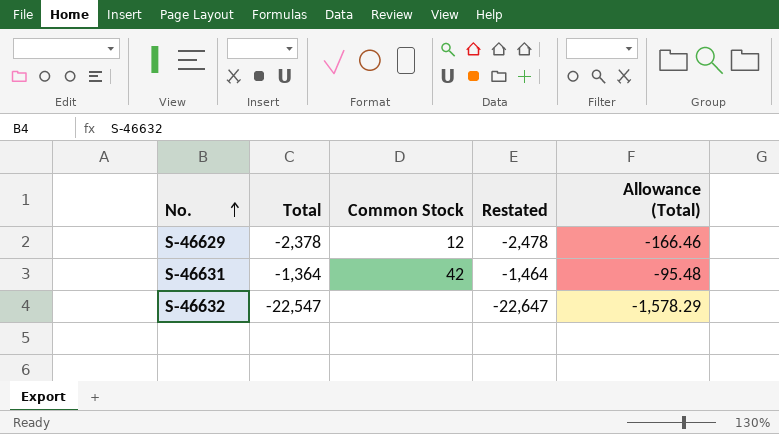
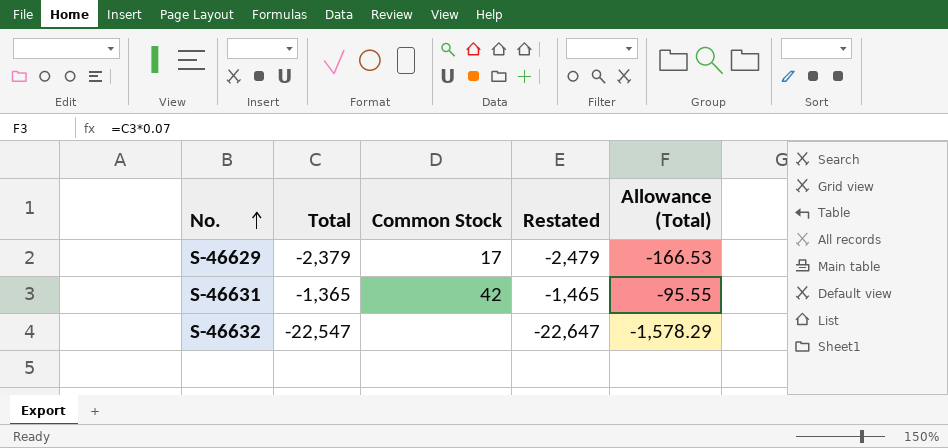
S-46629 | Total: -2,378 -> -2,379
S-46629 | Common Stock: 12 -> 17
S-46629 | Restated: -2,478 -> -2,479
S-46629 | Allowance (Total): -166.46 -> -166.53
S-46631 | Total: -1,364 -> -1,365
S-46631 | Restated: -1,464 -> -1,465
S-46631 | Allowance (Total): -95.48 -> -95.55

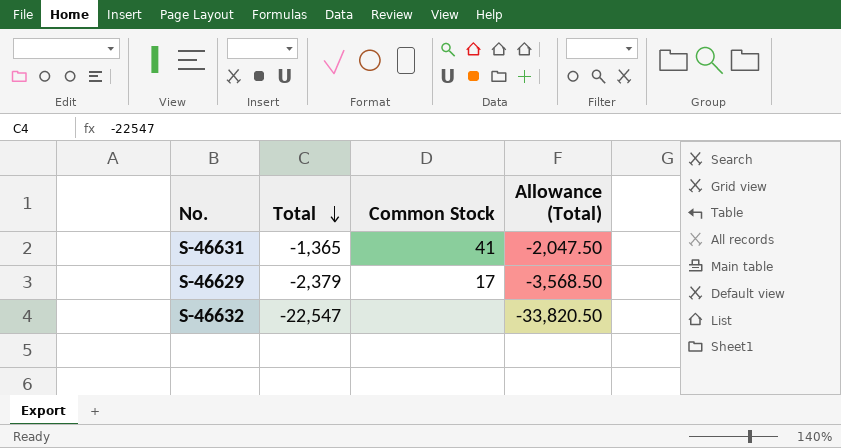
row order: No. ascending -> Total descending
column Restated | formula: [Total] - 100 -> none
column Allowance (Total) | formula: [Total] * 0.07 -> [Total] * 1.5
S-46631 | Common Stock: 42 -> 41

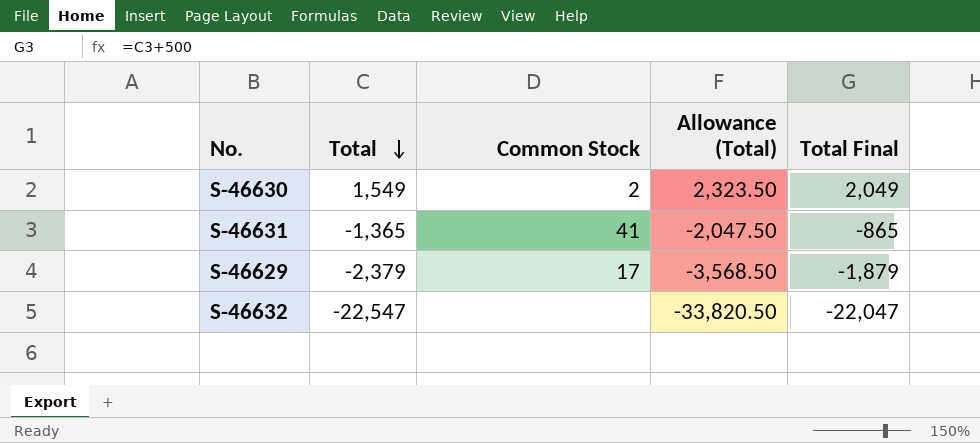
column Total Final | formula: none -> [Total] + 500
row S-46630: none -> 1,549 | 2 | 2,323.50 | 2,049

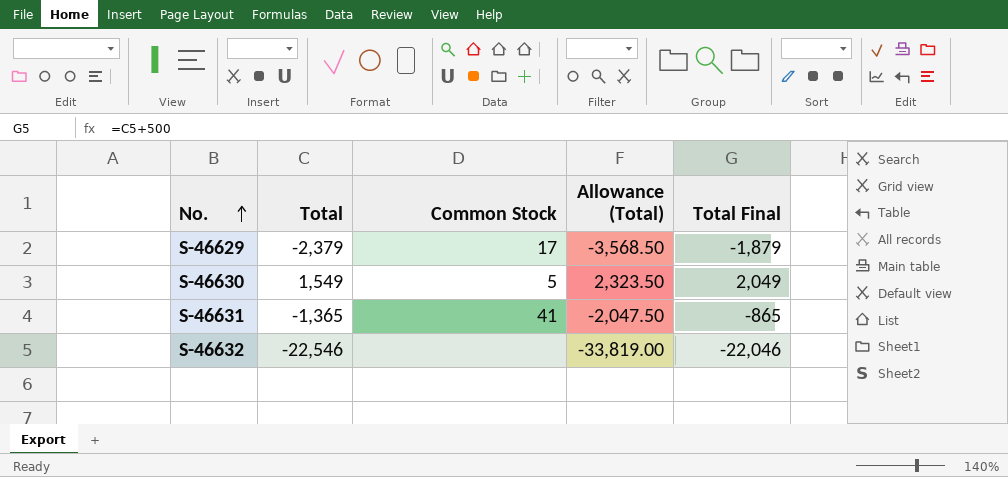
row order: Total descending -> No. ascending
S-46630 | Common Stock: 2 -> 5
S-46632 | Total: -22,547 -> -22,546
S-46632 | Allowance (Total): -33,820.50 -> -33,819.00
S-46632 | Total Final: -22,047 -> -22,046

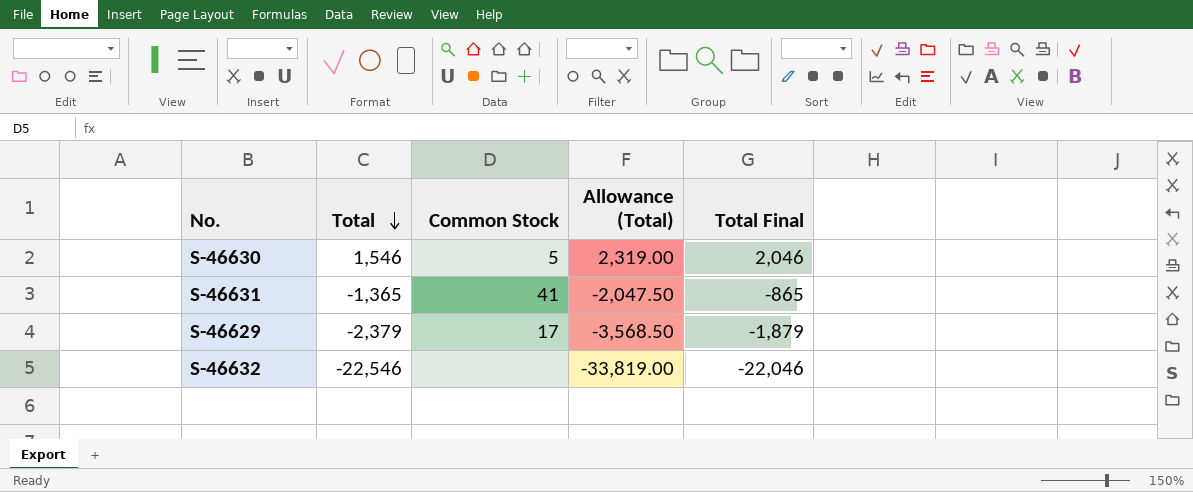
row order: No. ascending -> Total descending
S-46630 | Total: 1,549 -> 1,546
S-46630 | Allowance (Total): 2,323.50 -> 2,319.00
S-46630 | Total Final: 2,049 -> 2,046

